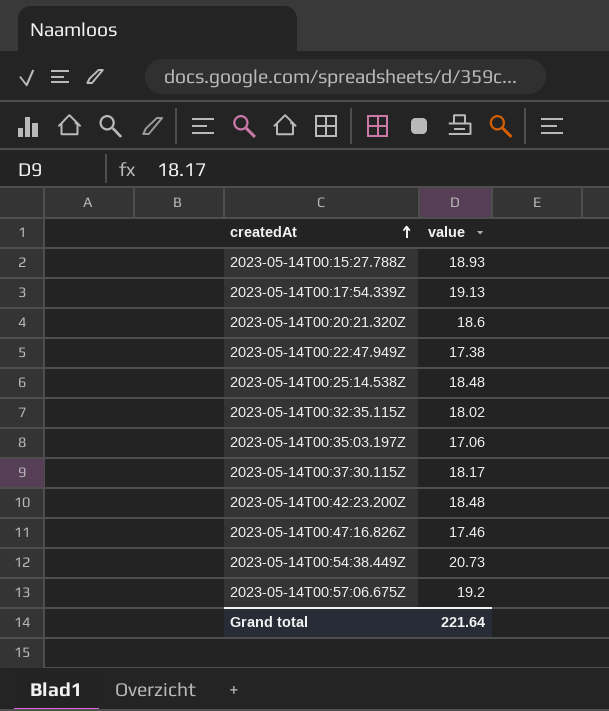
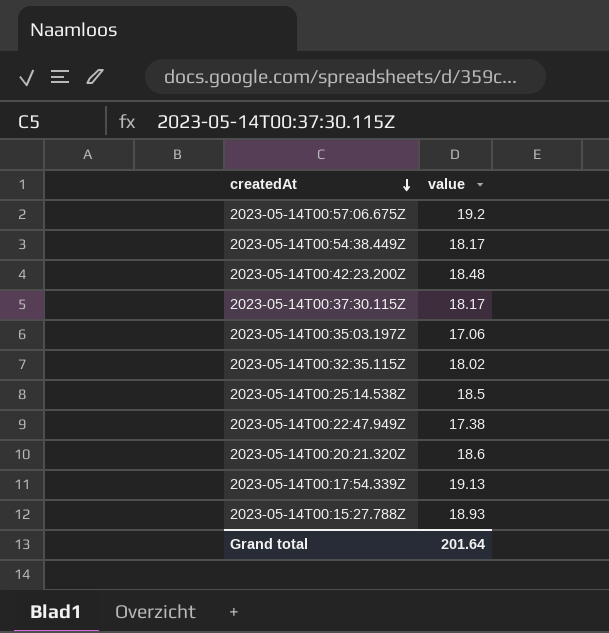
row order: createdAt ascending -> createdAt descending
row 2023-05-14T00:47:16.826Z: 17.46 -> none
2023-05-14T00:54:38.449Z | value: 20.73 -> 18.17
2023-05-14T00:25:14.538Z | value: 18.48 -> 18.5
Grand total | value: 221.64 -> 201.64

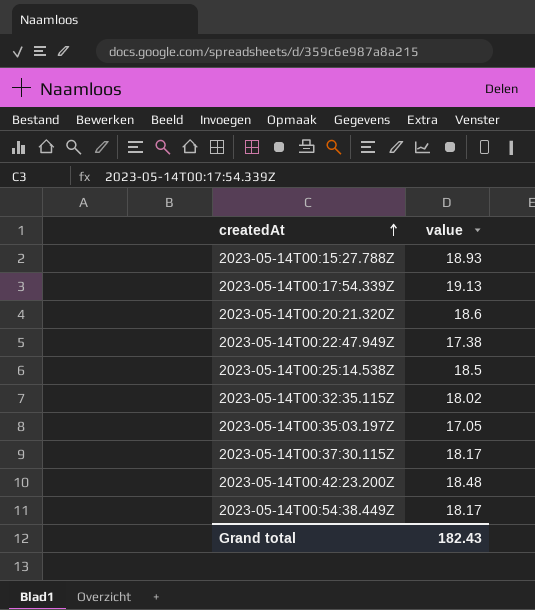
row order: createdAt descending -> createdAt ascending
row 2023-05-14T00:57:06.675Z: 19.2 -> none
2023-05-14T00:35:03.197Z | value: 17.06 -> 17.05
Grand total | value: 201.64 -> 182.43

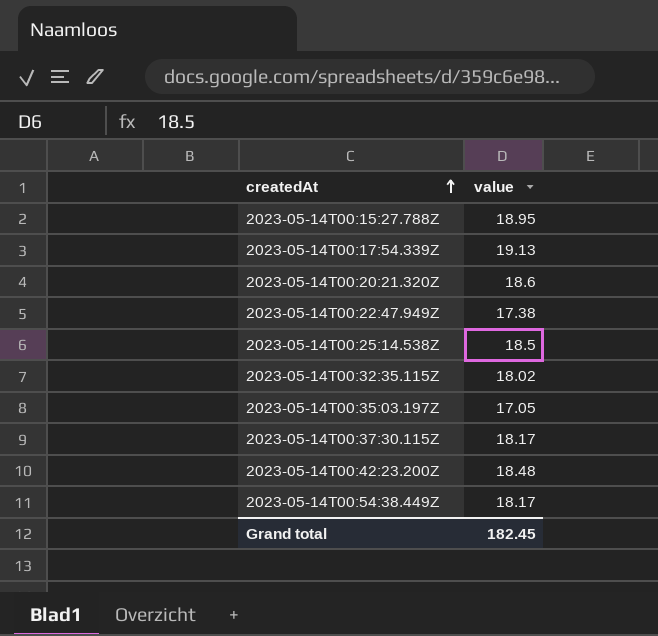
2023-05-14T00:15:27.788Z | value: 18.93 -> 18.95
Grand total | value: 182.43 -> 182.45

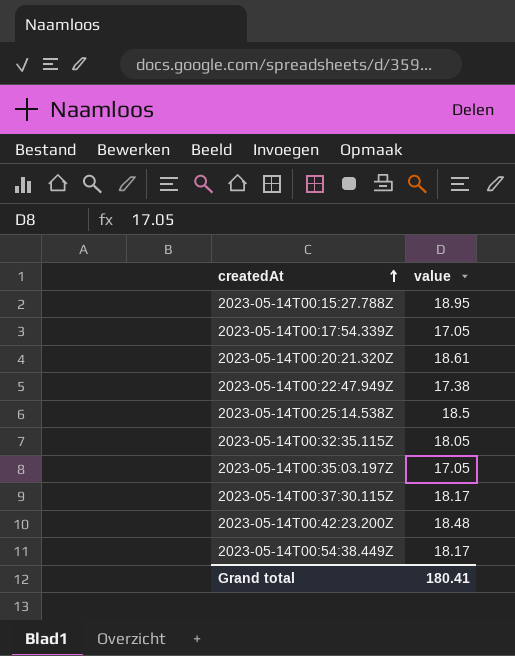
2023-05-14T00:17:54.339Z | value: 19.13 -> 17.05
2023-05-14T00:20:21.320Z | value: 18.6 -> 18.61
2023-05-14T00:32:35.115Z | value: 18.02 -> 18.05
Grand total | value: 182.45 -> 180.41

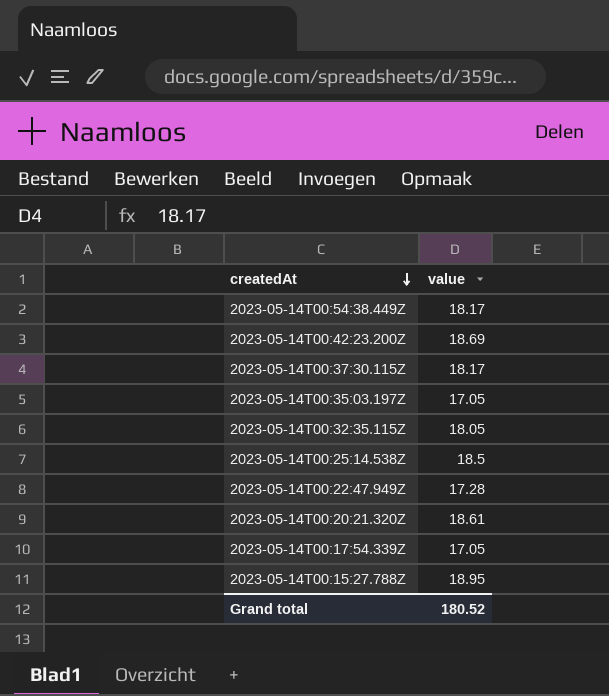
row order: createdAt ascending -> createdAt descending
2023-05-14T00:42:23.200Z | value: 18.48 -> 18.69
2023-05-14T00:22:47.949Z | value: 17.38 -> 17.28
Grand total | value: 180.41 -> 180.52

